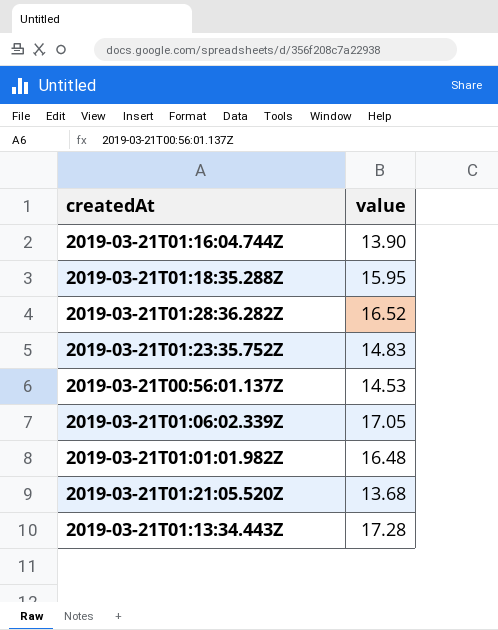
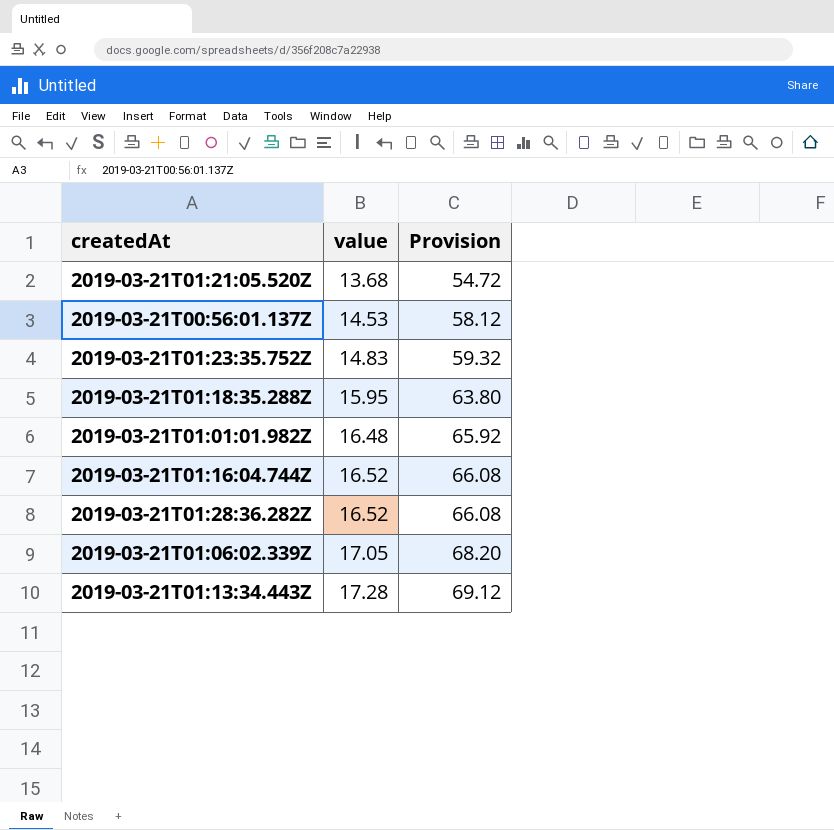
row order: none -> value ascending
column Provision | formula: none -> [value] * 4
2019-03-21T01:16:04.744Z | value: 13.90 -> 16.52

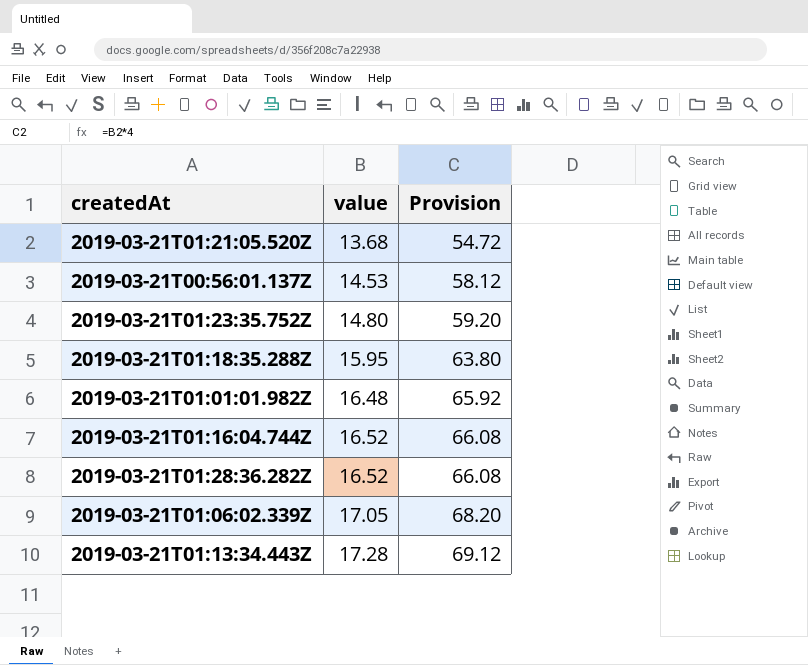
2019-03-21T01:23:35.752Z | value: 14.83 -> 14.80
2019-03-21T01:23:35.752Z | Provision: 59.32 -> 59.20

